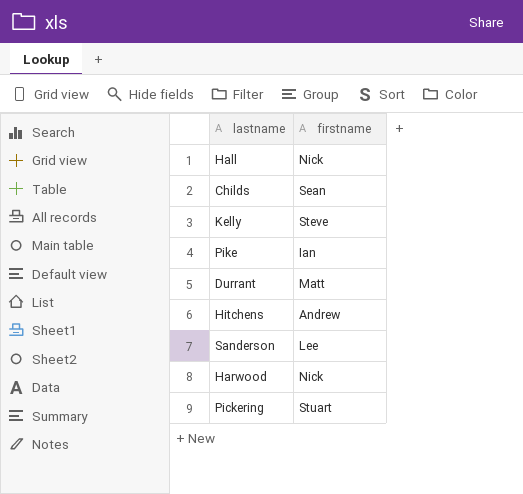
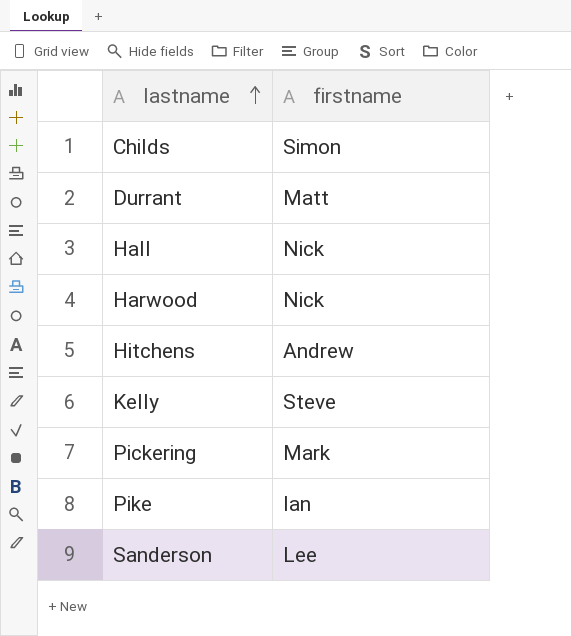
row order: none -> lastname ascending
Childs | firstname: Sean -> Simon
Pickering | firstname: Stuart -> Mark

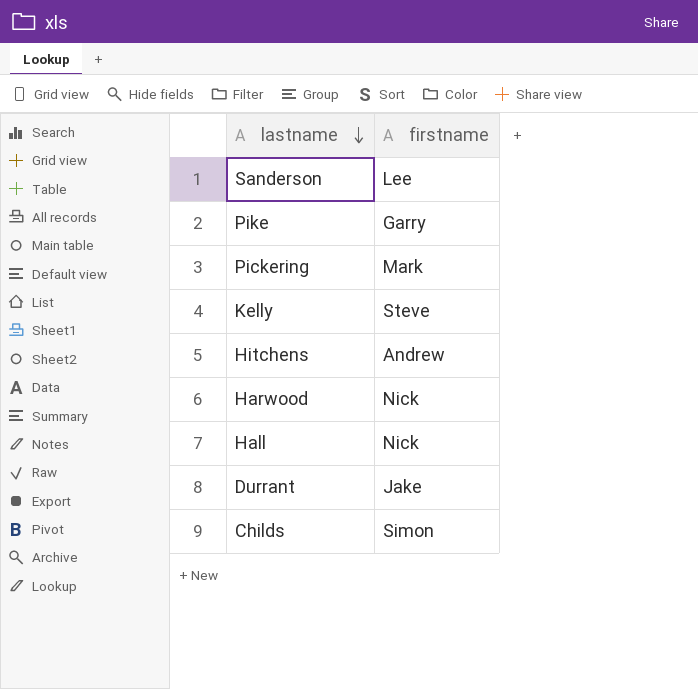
row order: lastname ascending -> lastname descending
Pike | firstname: Ian -> Garry
Durrant | firstname: Matt -> Jake

